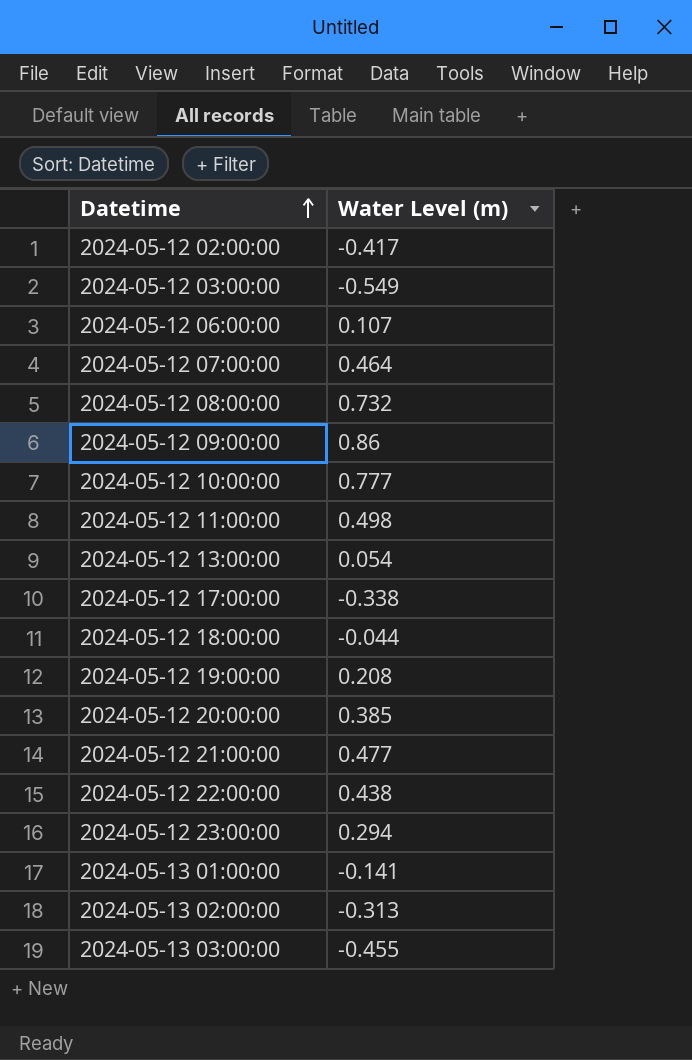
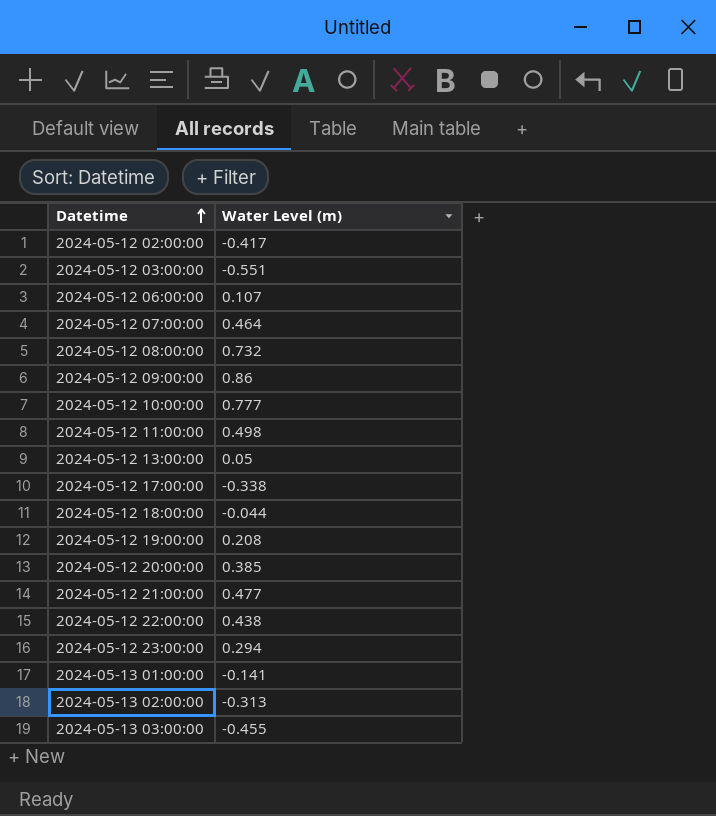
2024-05-12 03:00:00 | Water Level (m): -0.549 -> -0.551
2024-05-12 13:00:00 | Water Level (m): 0.054 -> 0.05

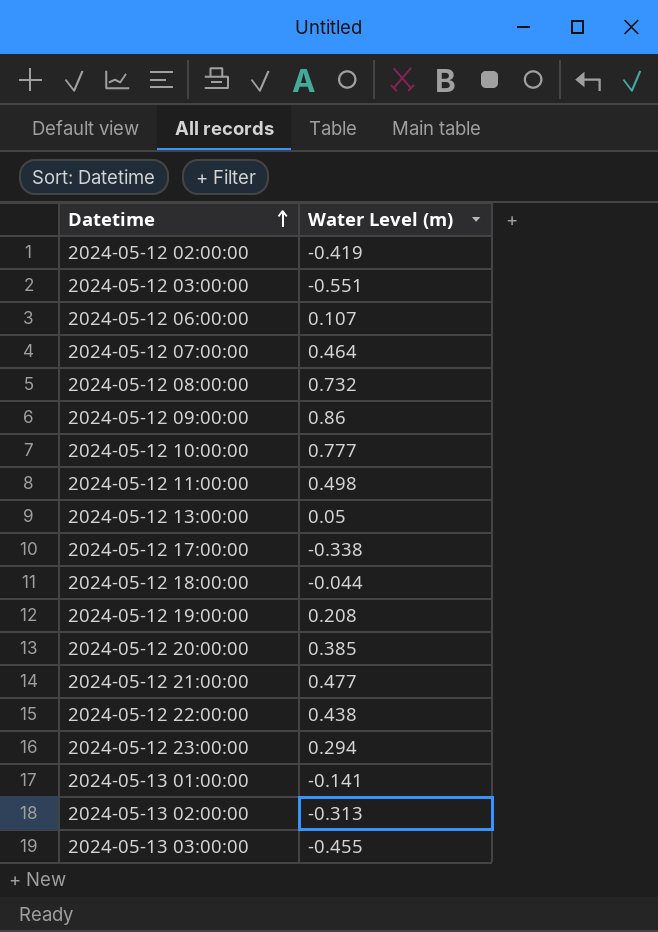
2024-05-12 02:00:00 | Water Level (m): -0.417 -> -0.419

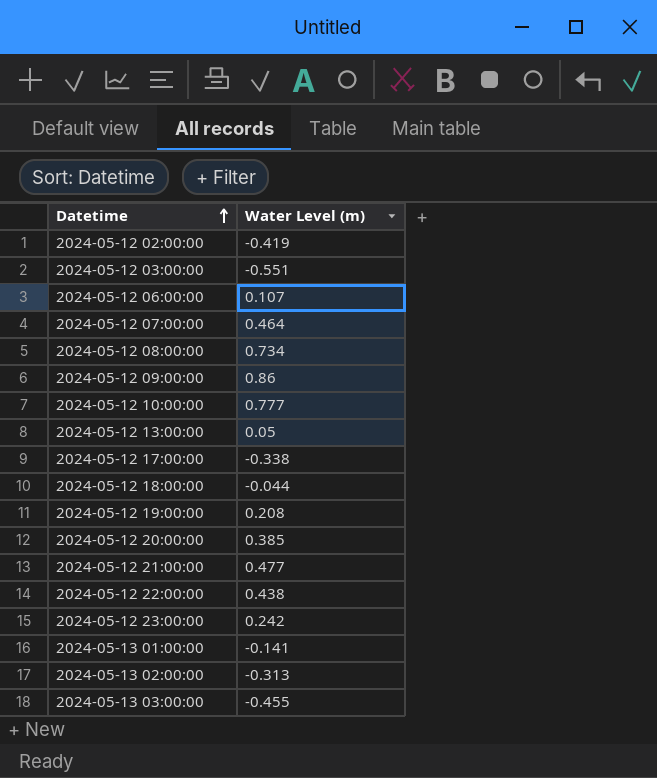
row 2024-05-12 11:00:00: 0.498 -> none
2024-05-12 08:00:00 | Water Level (m): 0.732 -> 0.734
2024-05-12 23:00:00 | Water Level (m): 0.294 -> 0.242

